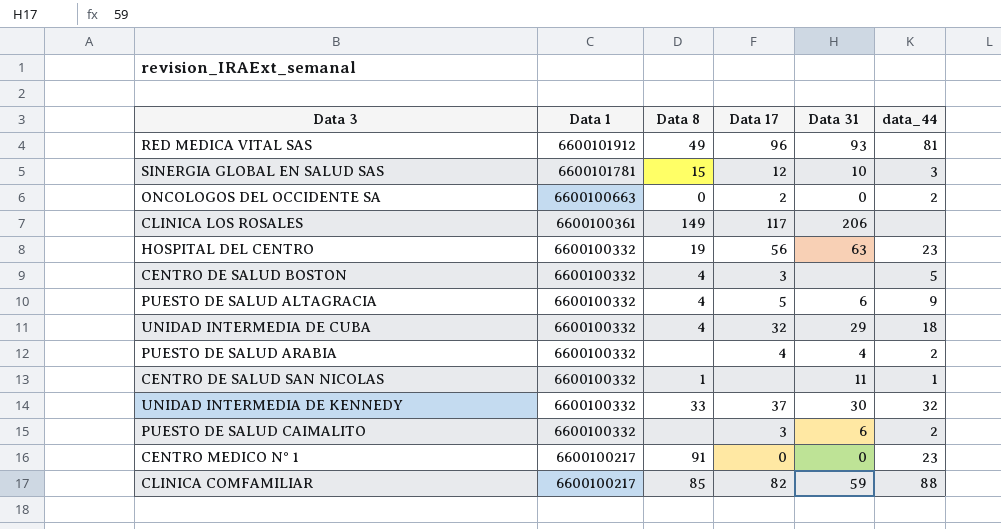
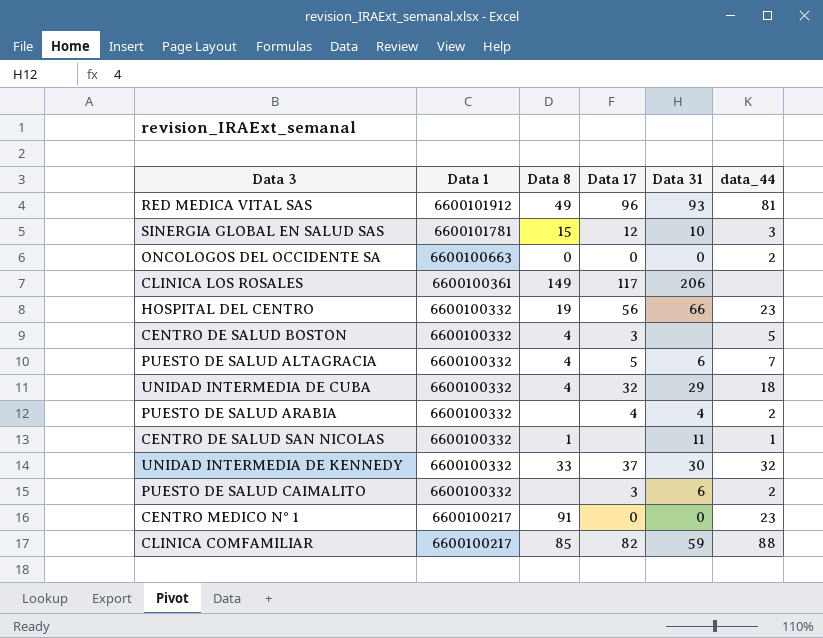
ONCOLOGOS DEL OCCIDENTE SA | Data 17: 2 -> 0
HOSPITAL DEL CENTRO | Data 31: 63 -> 66
PUESTO DE SALUD ALTAGRACIA | data_44: 9 -> 7

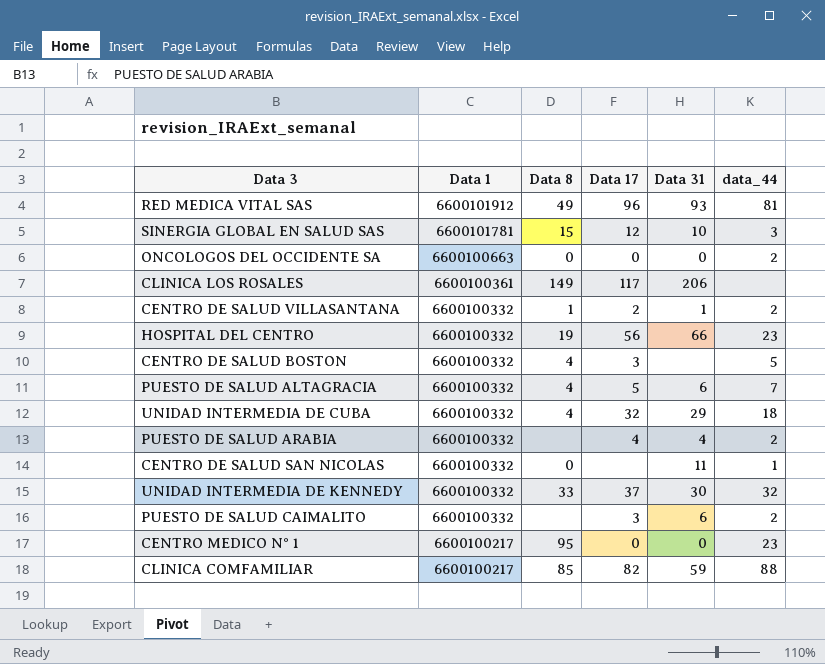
row CENTRO DE SALUD VILLASANTANA: none -> 6600100332 | 1 | 2 | 1 | 2
CENTRO DE SALUD SAN NICOLAS | Data 8: 1 -> 0
CENTRO MEDICO N° 1 | Data 8: 91 -> 95

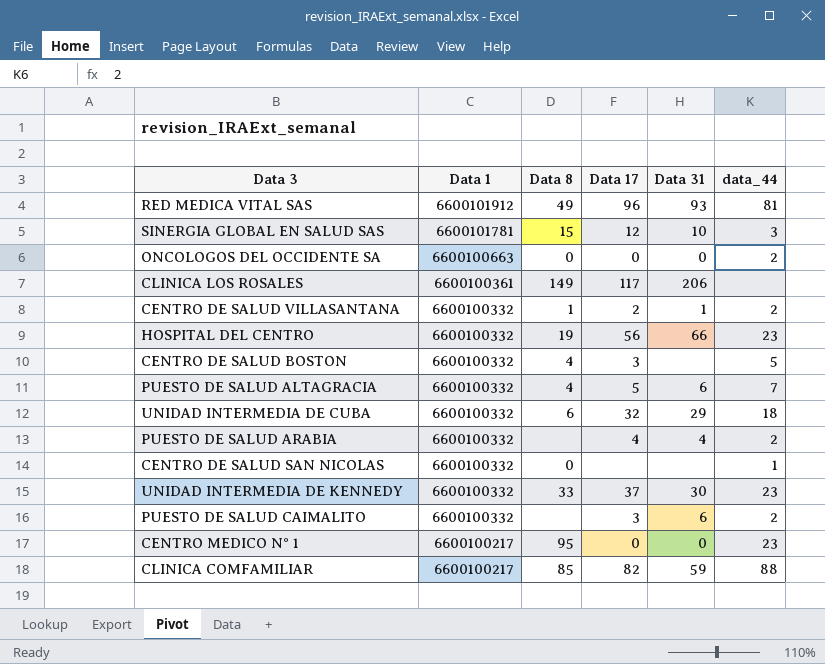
UNIDAD INTERMEDIA DE CUBA | Data 8: 4 -> 6
CENTRO DE SALUD SAN NICOLAS | Data 31: 11 -> none
UNIDAD INTERMEDIA DE KENNEDY | data_44: 32 -> 23

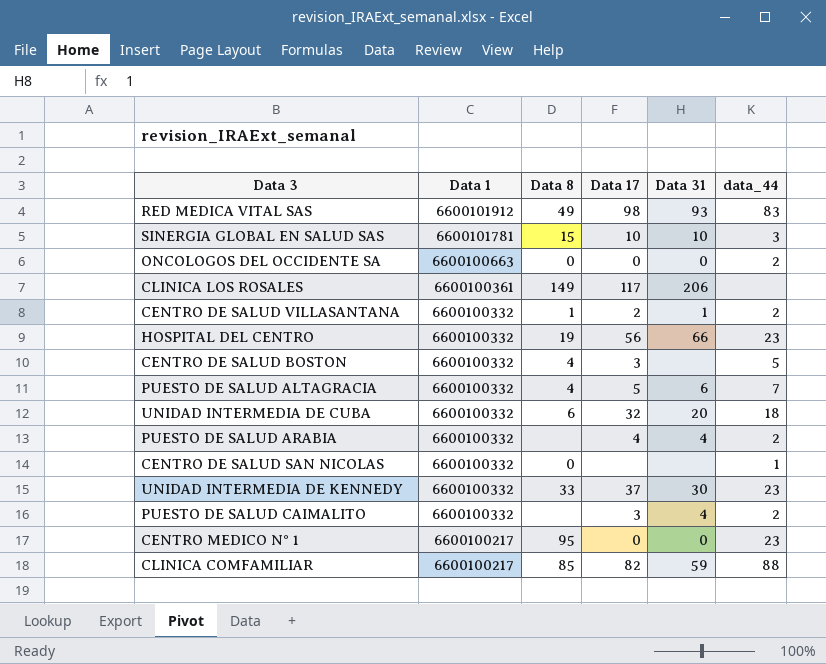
RED MEDICA VITAL SAS | Data 17: 96 -> 98
RED MEDICA VITAL SAS | data_44: 81 -> 83
SINERGIA GLOBAL EN SALUD SAS | Data 17: 12 -> 10
UNIDAD INTERMEDIA DE CUBA | Data 31: 29 -> 20
PUESTO DE SALUD CAIMALITO | Data 31: 6 -> 4

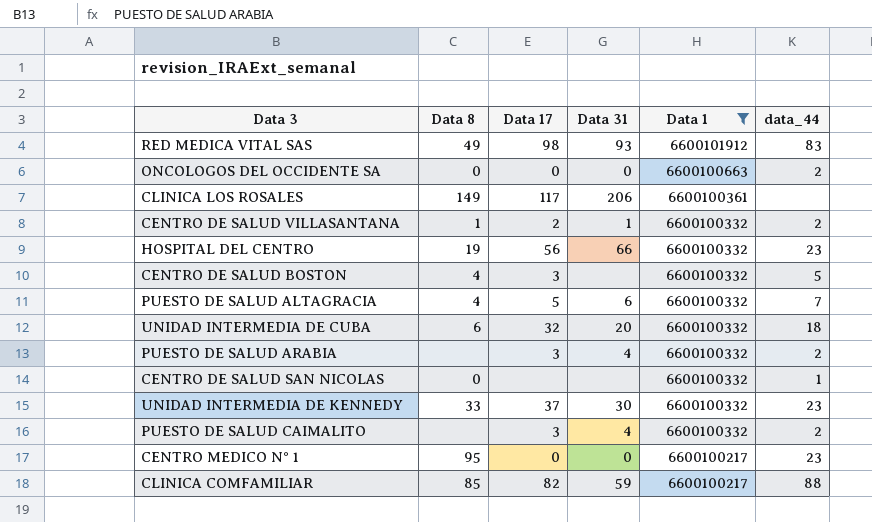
filter: none -> Data 1 != 6600101781
column Data 1 | position: 2 -> 5
PUESTO DE SALUD ARABIA | Data 17: 4 -> 3

